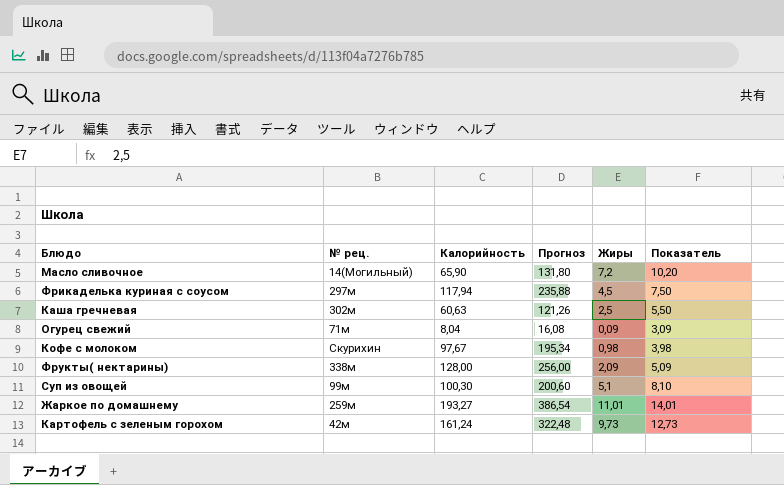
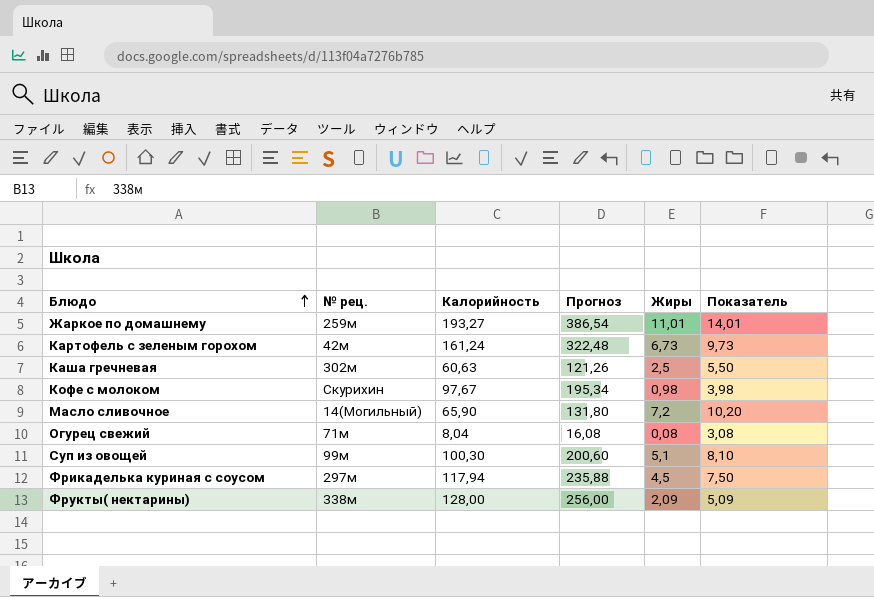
row order: none -> Блюдо ascending
Картофель с зеленым горохом | Жиры: 9,73 -> 6,73
Картофель с зеленым горохом | Показатель: 12,73 -> 9,73
Огурец свежий | Жиры: 0,09 -> 0,08
Огурец свежий | Показатель: 3,09 -> 3,08

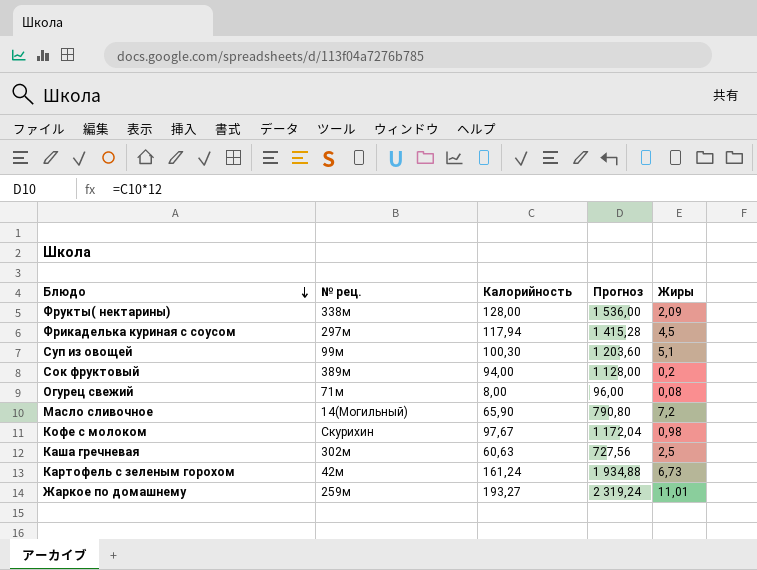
row order: Блюдо ascending -> Блюдо descending
column Показатель | formula: [Жиры] + 3 -> none
column Прогноз | formula: [Калорийность] * 2 -> [Калорийность] * 12
row Сок фруктовый: none -> 389м | 94,00 | 1 128,00 | 0,2
Огурец свежий | Калорийность: 8,04 -> 8,00

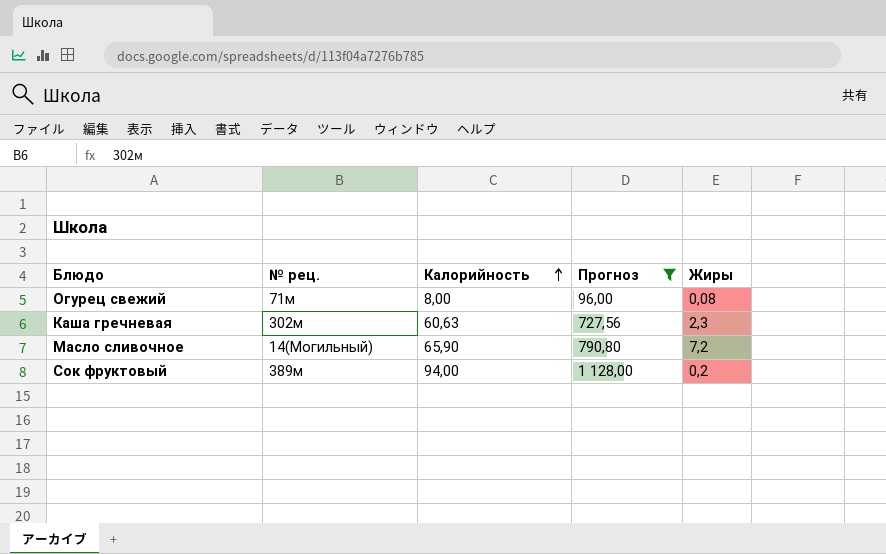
filter: none -> Прогноз <= 1 128,00
row order: Блюдо descending -> Калорийность ascending
Каша гречневая | Жиры: 2,5 -> 2,3

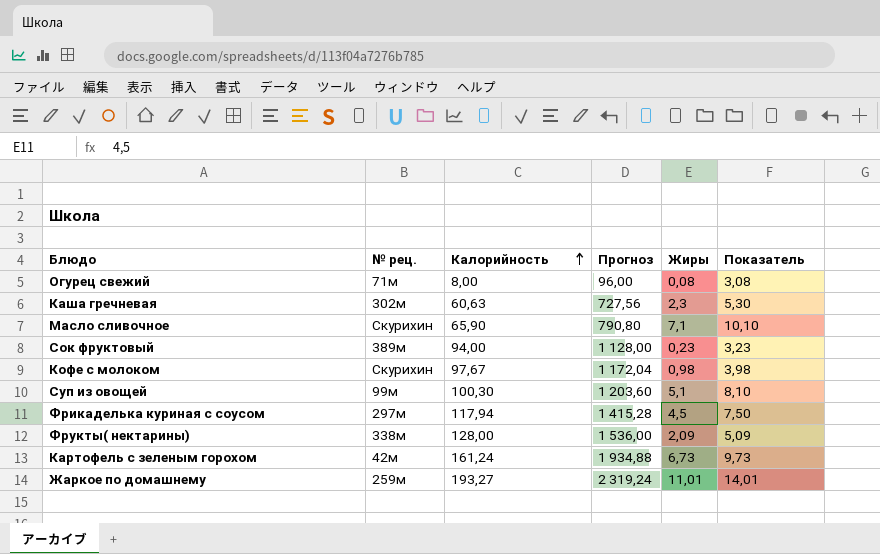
filter: Прогноз <= 1 128,00 -> none
column Показатель | formula: none -> [Жиры] + 3
Масло сливочное | № рец.: 14(Могильный) -> Скурихин
Масло сливочное | Жиры: 7,2 -> 7,1
Сок фруктовый | Жиры: 0,2 -> 0,23

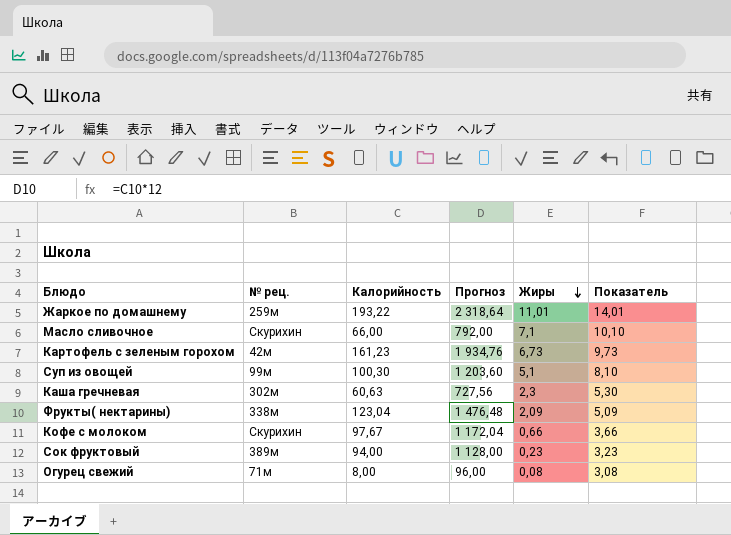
row order: Калорийность ascending -> Жиры descending
row Фрикаделька куриная с соусом: 297м | 117,94 | 1 415,28 | 4,5 | 7,50 -> none
Жаркое по домашнему | Калорийность: 193,27 -> 193,22
Жаркое по домашнему | Прогноз: 2 319,24 -> 2 318,64
Масло сливочное | Калорийность: 65,90 -> 66,00
Масло сливочное | Прогноз: 790,80 -> 792,00
Картофель с зеленым горохом | Калорийность: 161,24 -> 161,23
Картофель с зеленым горохом | Прогноз: 1 934,88 -> 1 934,76
Фрукты( нектарины) | Калорийность: 128,00 -> 123,04
Фрукты( нектарины) | Прогноз: 1 536,00 -> 1 476,48
Кофе с молоком | Жиры: 0,98 -> 0,66
Кофе с молоком | Показатель: 3,98 -> 3,66

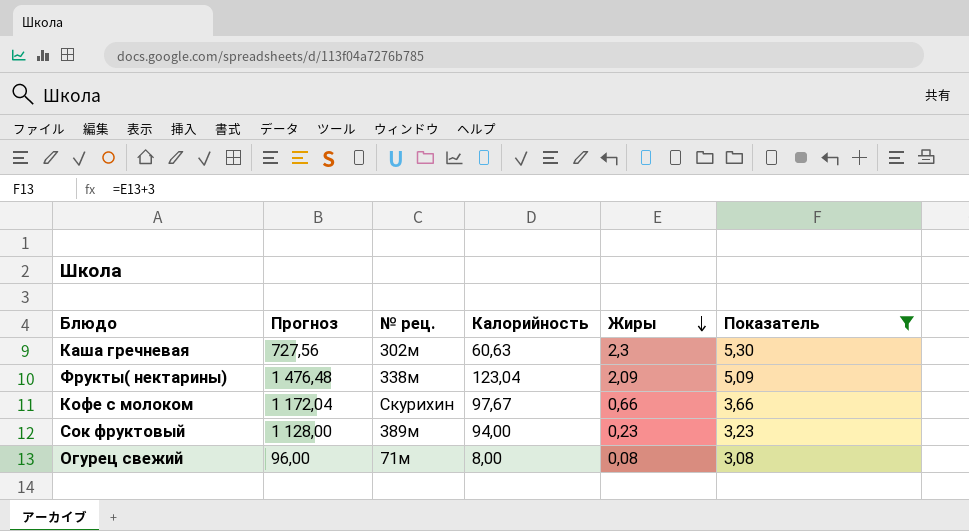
filter: none -> Показатель <= 5,30
column Прогноз | position: 4 -> 2

